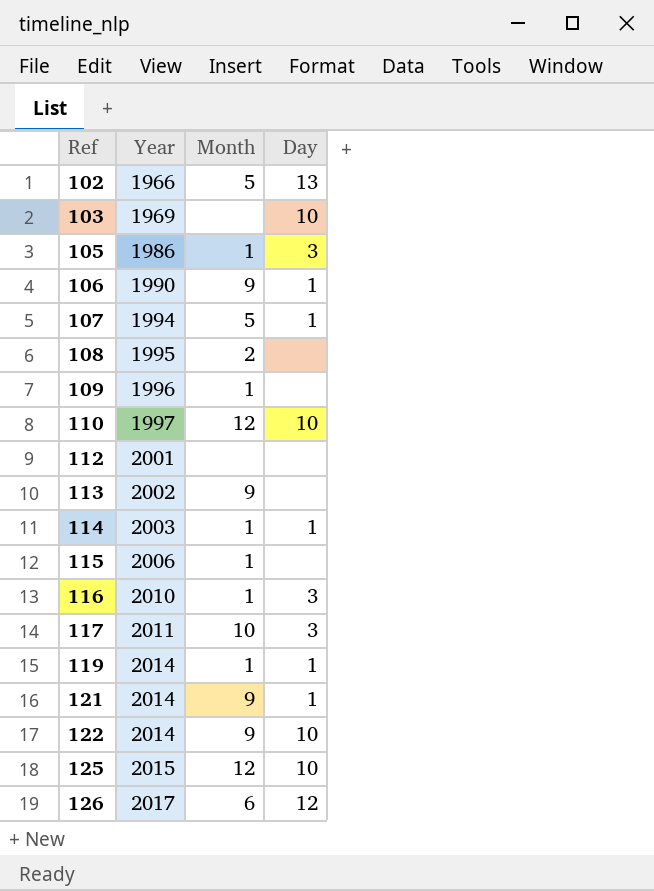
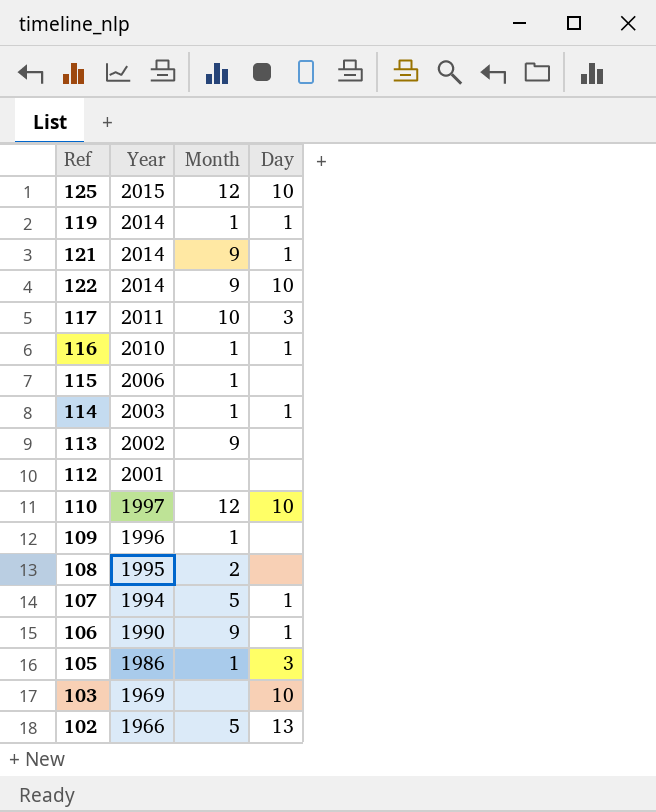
row order: Ref ascending -> Year descending
row 126: 2017 | 6 | 12 -> none
116 | Day: 3 -> 1

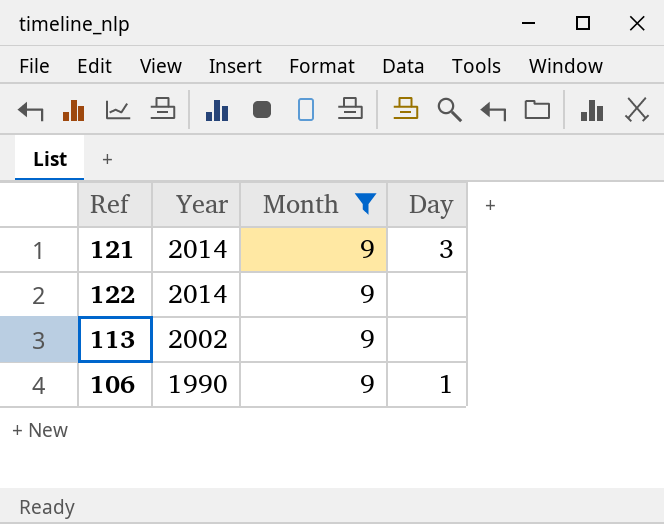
filter: none -> Month = 9
121 | Day: 1 -> 3
122 | Day: 10 -> none

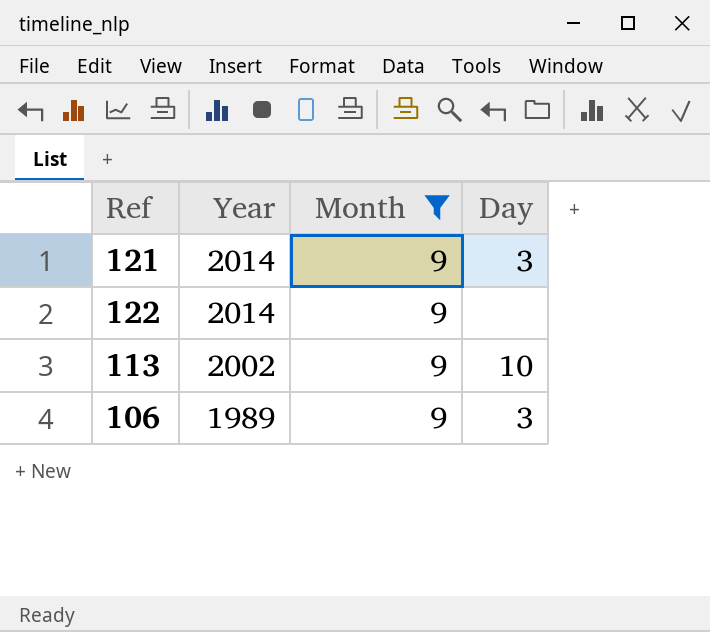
113 | Day: none -> 10
106 | Year: 1990 -> 1989
106 | Day: 1 -> 3

